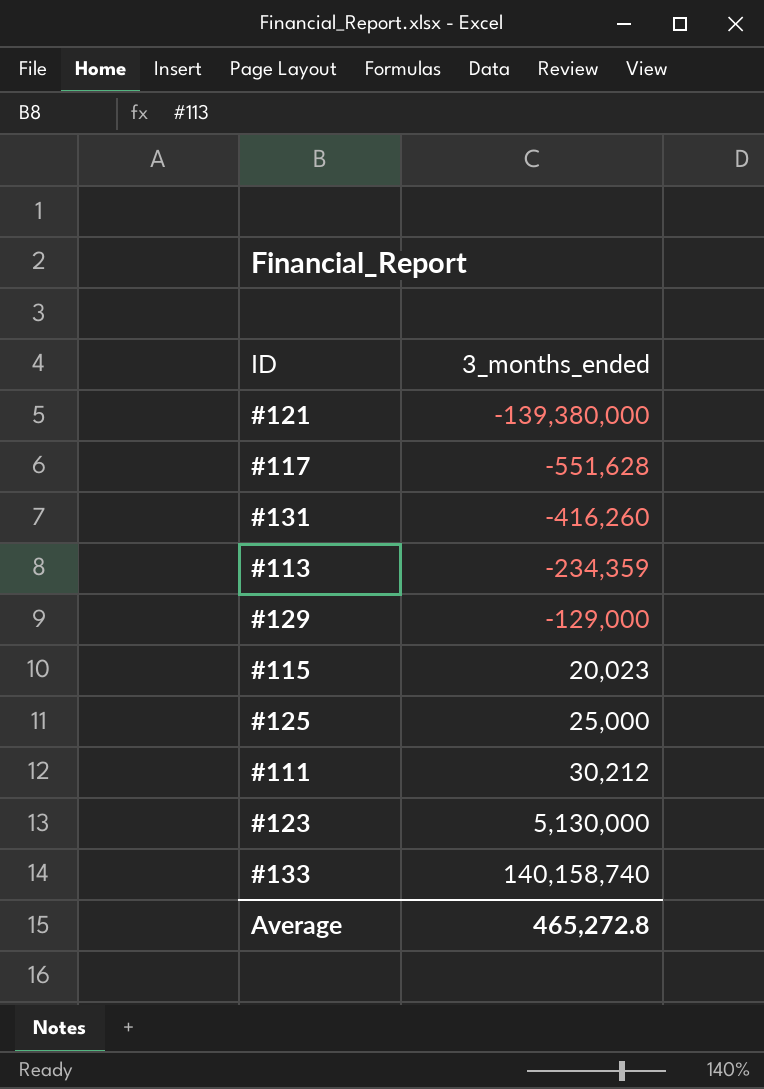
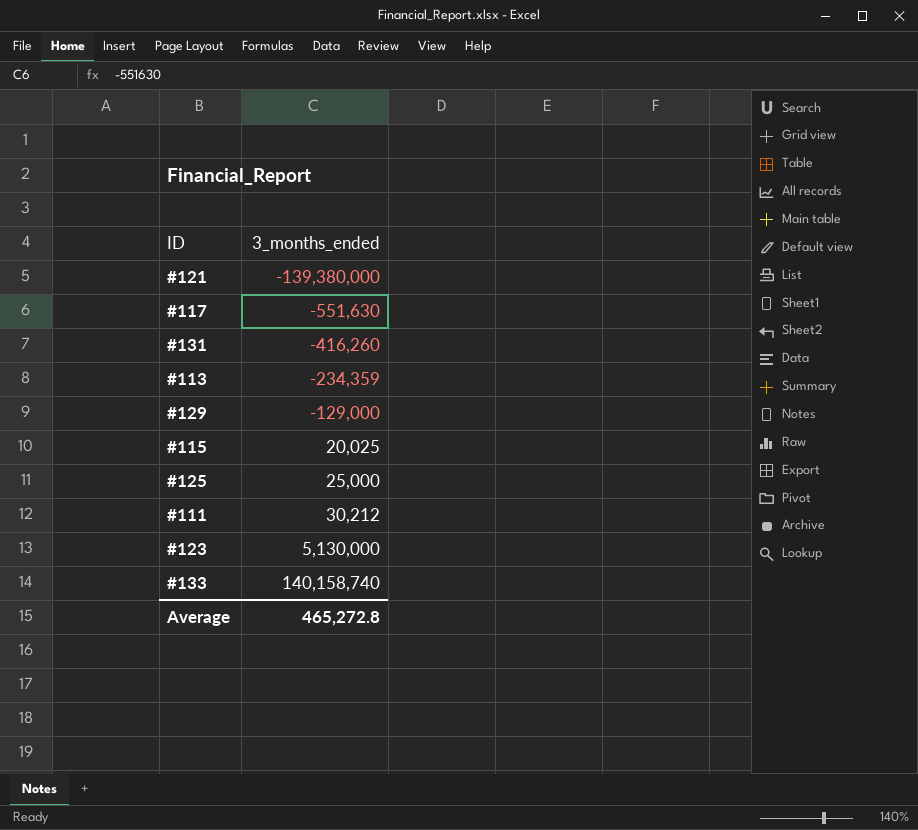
#117 | 3_months_ended: -551,628 -> -551,630
#115 | 3_months_ended: 20,023 -> 20,025

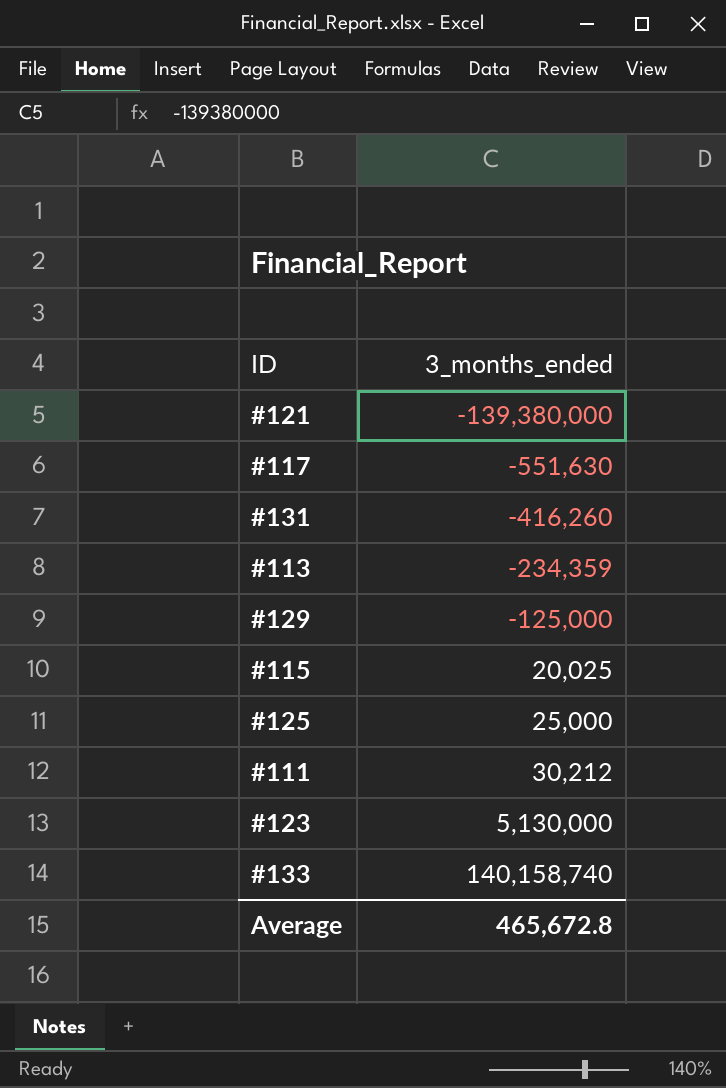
#129 | 3_months_ended: -129,000 -> -125,000
Average | 3_months_ended: 465,272.8 -> 465,672.8

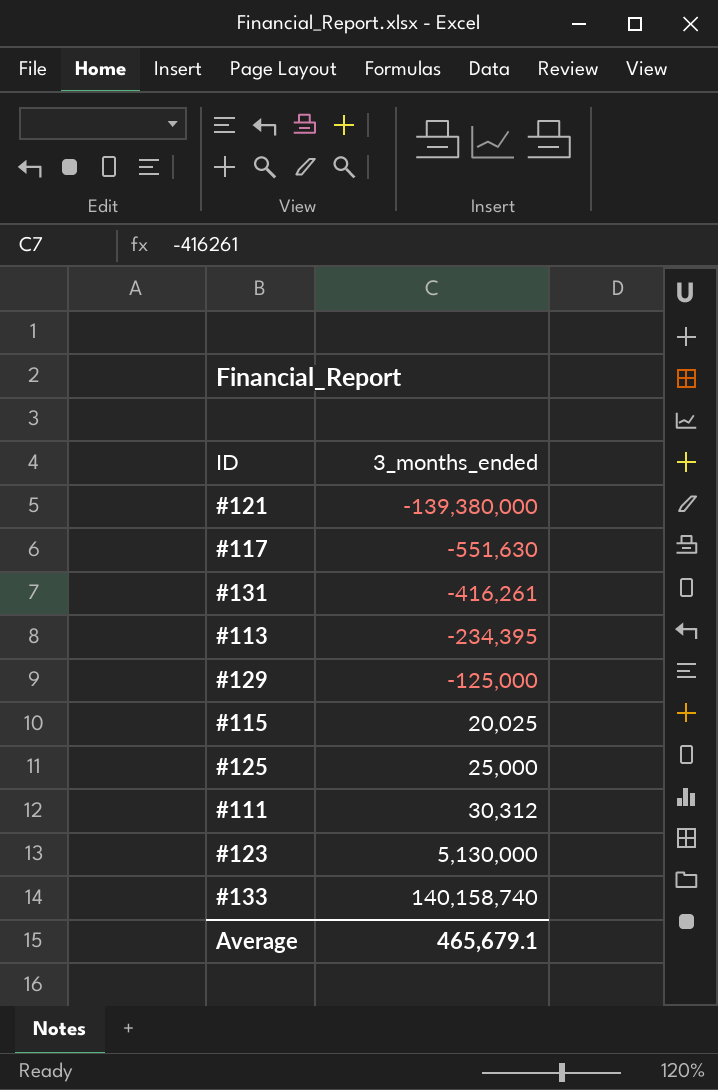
#131 | 3_months_ended: -416,260 -> -416,261
#113 | 3_months_ended: -234,359 -> -234,395
#111 | 3_months_ended: 30,212 -> 30,312
Average | 3_months_ended: 465,672.8 -> 465,679.1

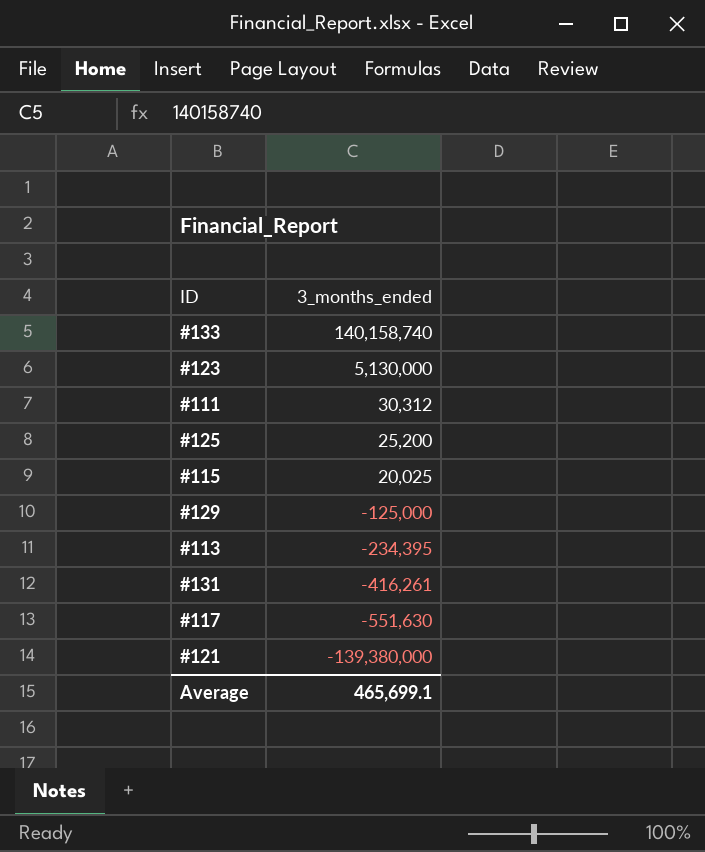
row order: 3_months_ended ascending -> 3_months_ended descending
#125 | 3_months_ended: 25,000 -> 25,200
Average | 3_months_ended: 465,679.1 -> 465,699.1

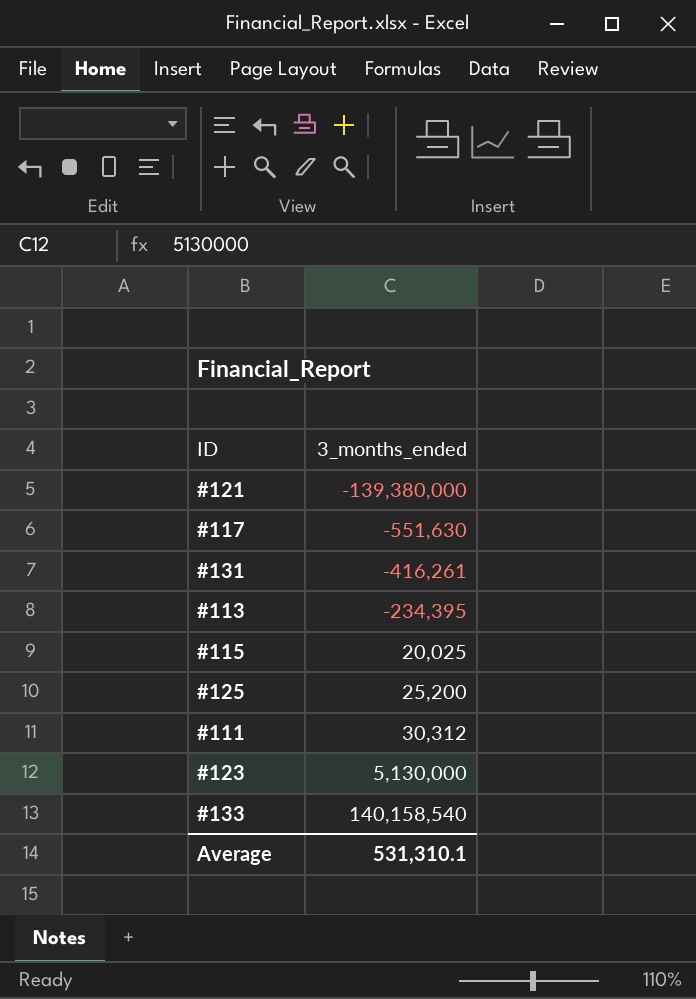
row order: 3_months_ended descending -> 3_months_ended ascending
row #129: -125,000 -> none
#133 | 3_months_ended: 140,158,740 -> 140,158,540
Average | 3_months_ended: 465,699.1 -> 531,310.1

